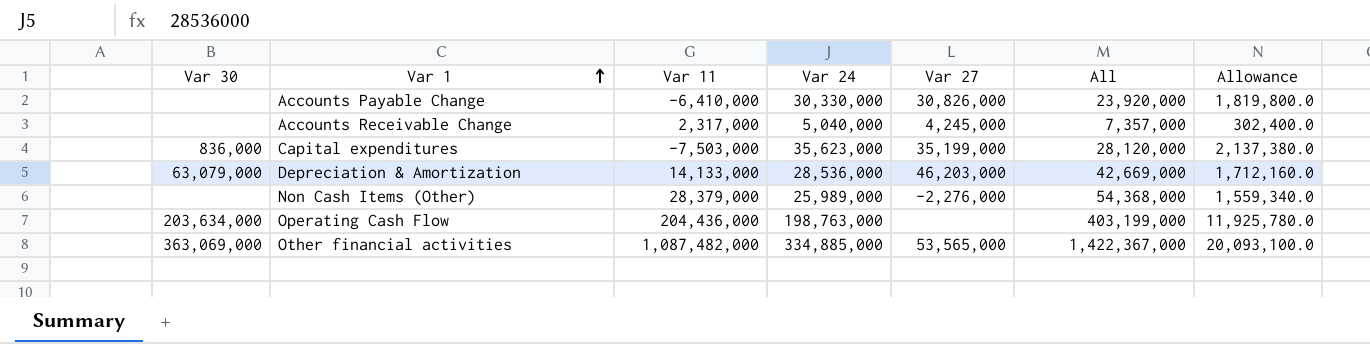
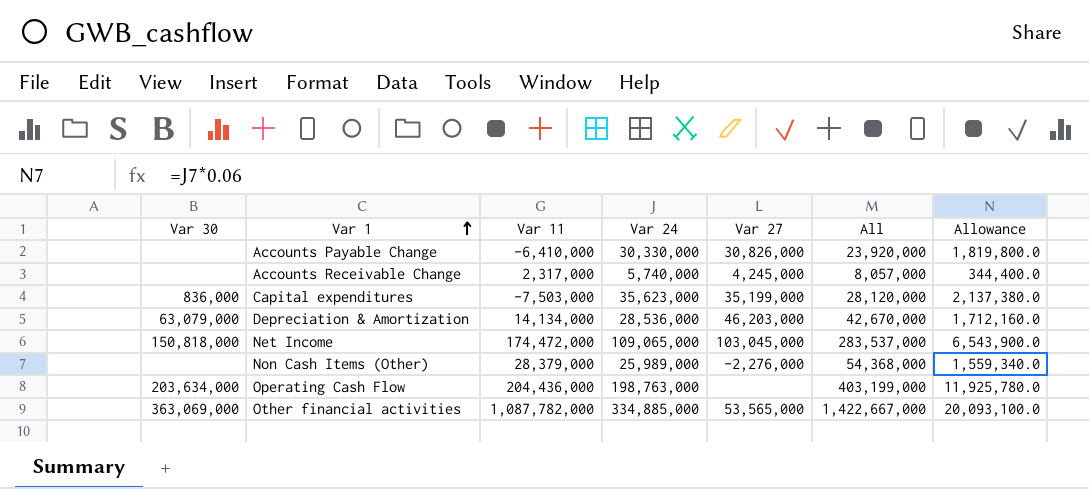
Accounts Receivable Change | Var 24: 5,040,000 -> 5,740,000
Accounts Receivable Change | All: 7,357,000 -> 8,057,000
Accounts Receivable Change | Allowance: 302,400.0 -> 344,400.0
Depreciation & Amortization | Var 11: 14,133,000 -> 14,134,000
Depreciation & Amortization | All: 42,669,000 -> 42,670,000
row Net Income: none -> 150,818,000 | 174,472,000 | 109,065,000 | 103,045,000 | 283,537,000 | 6,543,900.0
Other financial activities | Var 11: 1,087,482,000 -> 1,087,782,000
Other financial activities | All: 1,422,367,000 -> 1,422,667,000

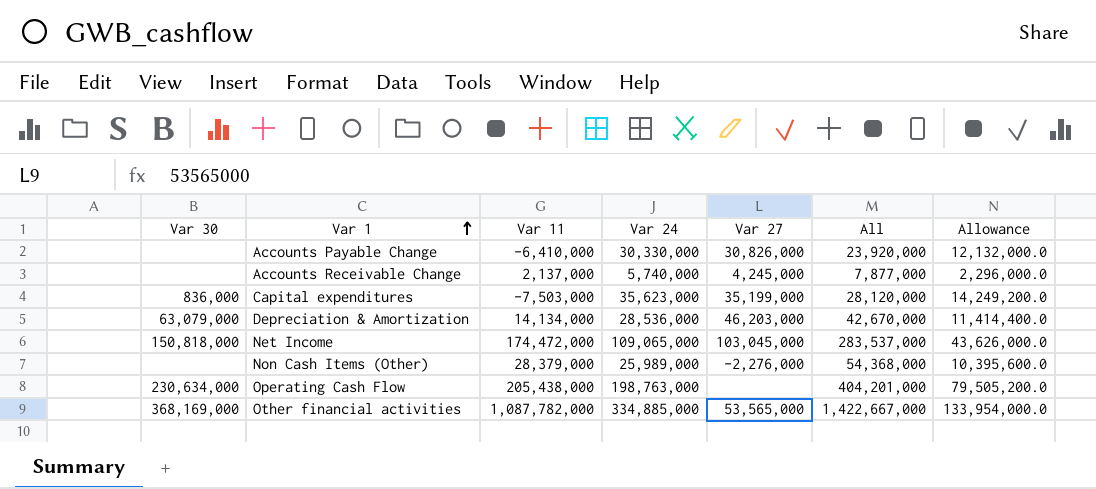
column Allowance | formula: [Var 24] * 0.06 -> [Var 24] * 0.4
Accounts Receivable Change | Var 11: 2,317,000 -> 2,137,000
Accounts Receivable Change | All: 8,057,000 -> 7,877,000
Operating Cash Flow | Var 30: 203,634,000 -> 230,634,000
Operating Cash Flow | Var 11: 204,436,000 -> 205,438,000
Operating Cash Flow | All: 403,199,000 -> 404,201,000
Other financial activities | Var 30: 363,069,000 -> 368,169,000

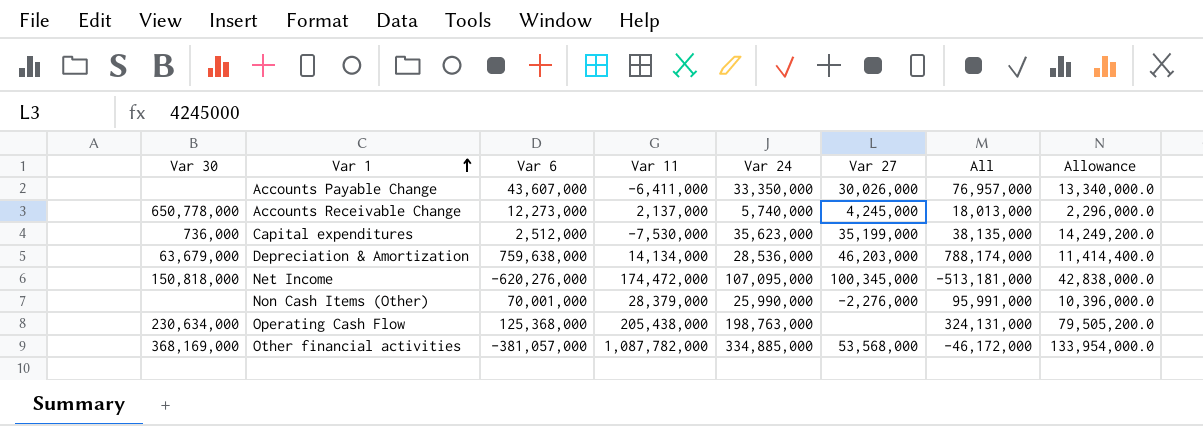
column Var 6 | position: none -> 3
column All | formula: [Var 11] + [Var 24] -> [Var 6] + [Var 24]
Accounts Payable Change | Var 11: -6,410,000 -> -6,411,000
Accounts Payable Change | Var 24: 30,330,000 -> 33,350,000
Accounts Payable Change | Var 27: 30,826,000 -> 30,026,000
Accounts Payable Change | Allowance: 12,132,000.0 -> 13,340,000.0
Accounts Receivable Change | Var 30: none -> 650,778,000
Capital expenditures | Var 30: 836,000 -> 736,000
Capital expenditures | Var 11: -7,503,000 -> -7,530,000
Depreciation & Amortization | Var 30: 63,079,000 -> 63,679,000
Net Income | Var 24: 109,065,000 -> 107,095,000
Net Income | Var 27: 103,045,000 -> 100,345,000
Net Income | Allowance: 43,626,000.0 -> 42,838,000.0
Non Cash Items (Other) | Var 24: 25,989,000 -> 25,990,000
Non Cash Items (Other) | Allowance: 10,395,600.0 -> 10,396,000.0
Other financial activities | Var 27: 53,565,000 -> 53,568,000

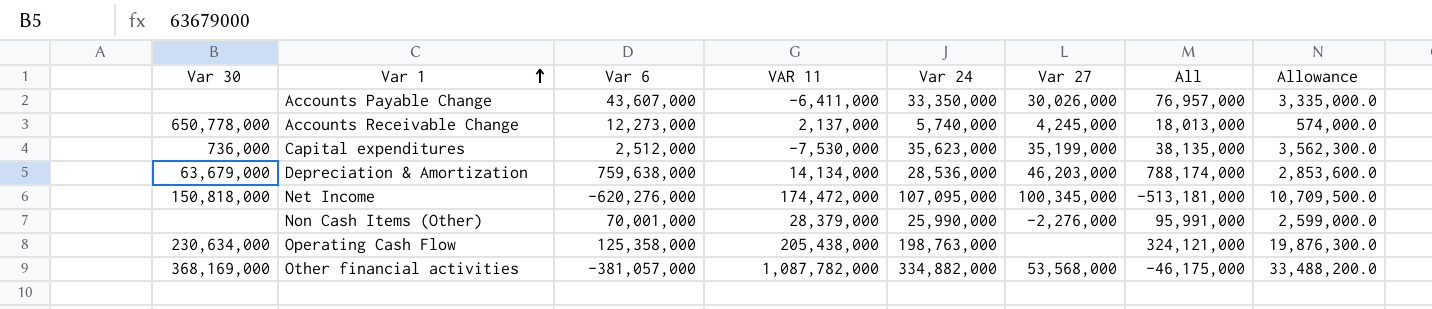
column name: Var 11 -> VAR 11
column Allowance | formula: [Var 24] * 0.4 -> [Var 24] * 0.1
Operating Cash Flow | Var 6: 125,368,000 -> 125,358,000
Operating Cash Flow | All: 324,131,000 -> 324,121,000
Other financial activities | Var 24: 334,885,000 -> 334,882,000
Other financial activities | All: -46,172,000 -> -46,175,000

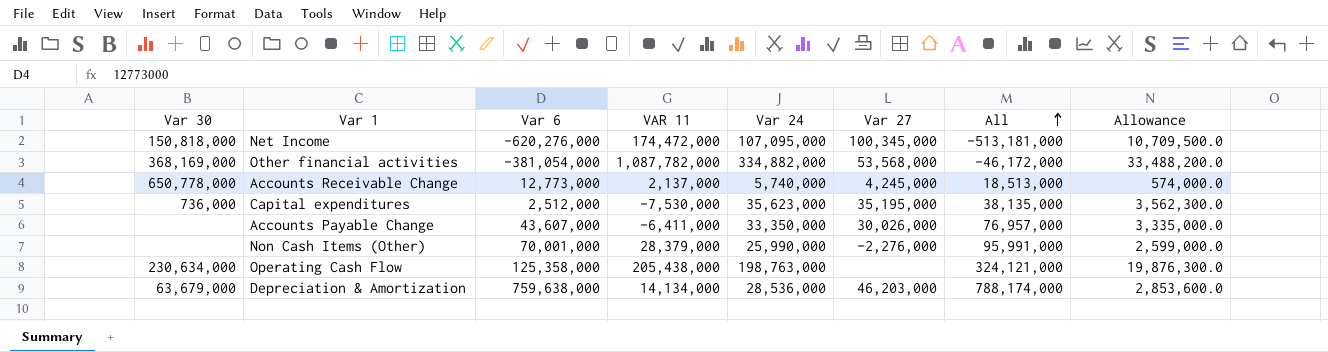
row order: Var 1 ascending -> All ascending
Other financial activities | Var 6: -381,057,000 -> -381,054,000
Other financial activities | All: -46,175,000 -> -46,172,000
Accounts Receivable Change | Var 6: 12,273,000 -> 12,773,000
Accounts Receivable Change | All: 18,013,000 -> 18,513,000
Capital expenditures | Var 27: 35,199,000 -> 35,195,000

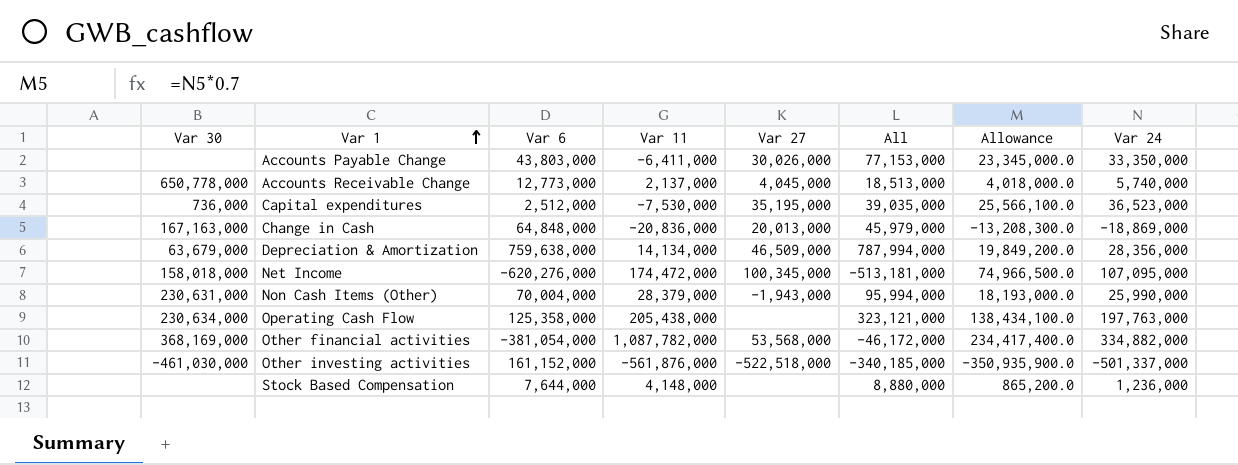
row order: All ascending -> Var 1 ascending
column name: VAR 11 -> Var 11
column Allowance | formula: [Var 24] * 0.1 -> [Var 24] * 0.7
column Var 24 | position: 5 -> 8
Accounts Payable Change | Var 6: 43,607,000 -> 43,803,000
Accounts Payable Change | All: 76,957,000 -> 77,153,000
Accounts Receivable Change | Var 27: 4,245,000 -> 4,045,000
Capital expenditures | All: 38,135,000 -> 39,035,000
Capital expenditures | Var 24: 35,623,000 -> 36,523,000
row Change in Cash: none -> 167,163,000 | 64,848,000 | -20,836,000 | 20,013,000 | 45,979,000 | -13,208,300.0 | -18,869,000
Depreciation & Amortization | Var 27: 46,203,000 -> 46,509,000
Depreciation & Amortization | All: 788,174,000 -> 787,994,000
Depreciation & Amortization | Var 24: 28,536,000 -> 28,356,000
Net Income | Var 30: 150,818,000 -> 158,018,000
Non Cash Items (Other) | Var 30: none -> 230,631,000
Non Cash Items (Other) | Var 6: 70,001,000 -> 70,004,000
Non Cash Items (Other) | Var 27: -2,276,000 -> -1,943,000
Non Cash Items (Other) | All: 95,991,000 -> 95,994,000
Operating Cash Flow | All: 324,121,000 -> 323,121,000
Operating Cash Flow | Var 24: 198,763,000 -> 197,763,000
row Other investing activities: none -> -461,030,000 | 161,152,000 | -561,876,000 | -522,518,000 | -340,185,000 | -350,935,900.0 | -501,337,000
row Stock Based Compensation: none -> none | 7,644,000 | 4,148,000 | none | 8,880,000 | 865,200.0 | 1,236,000

